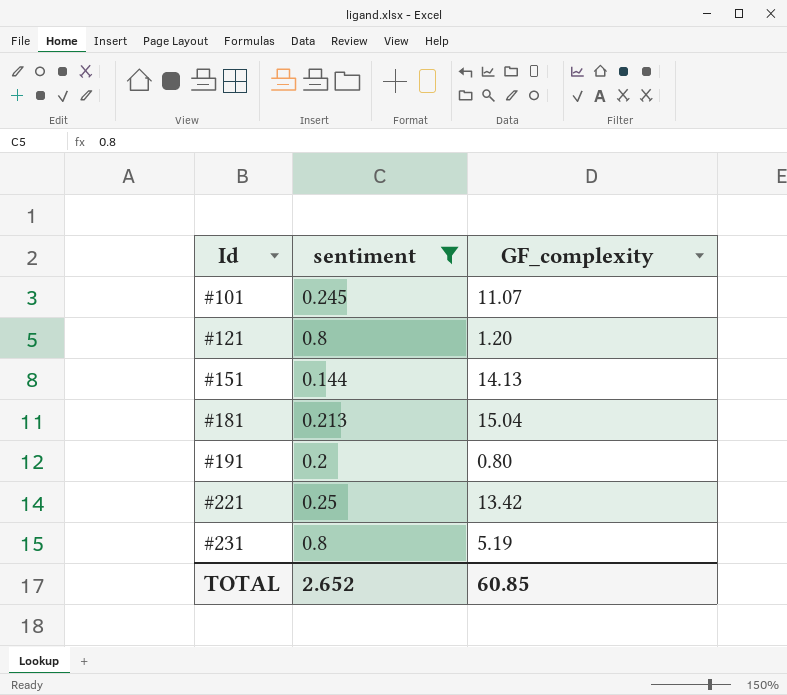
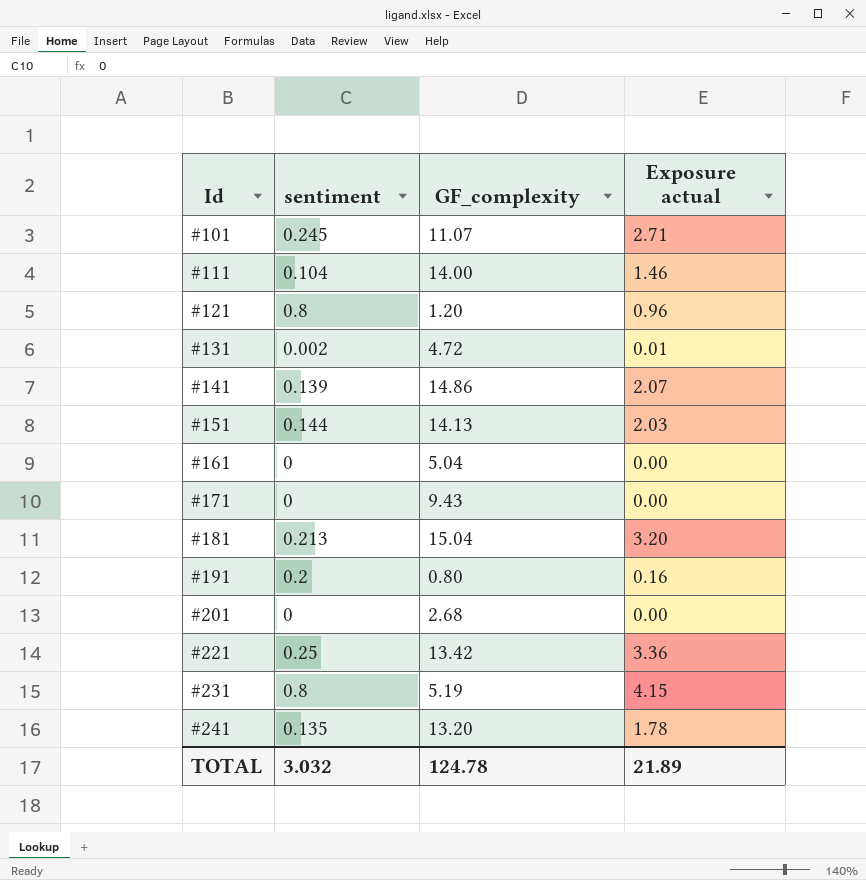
filter: sentiment >= 0.144 -> none
column Exposure actual | formula: none -> [sentiment] * [GF_complexity]
TOTAL | sentiment: 2.652 -> 3.032
TOTAL | GF_complexity: 60.85 -> 124.78

